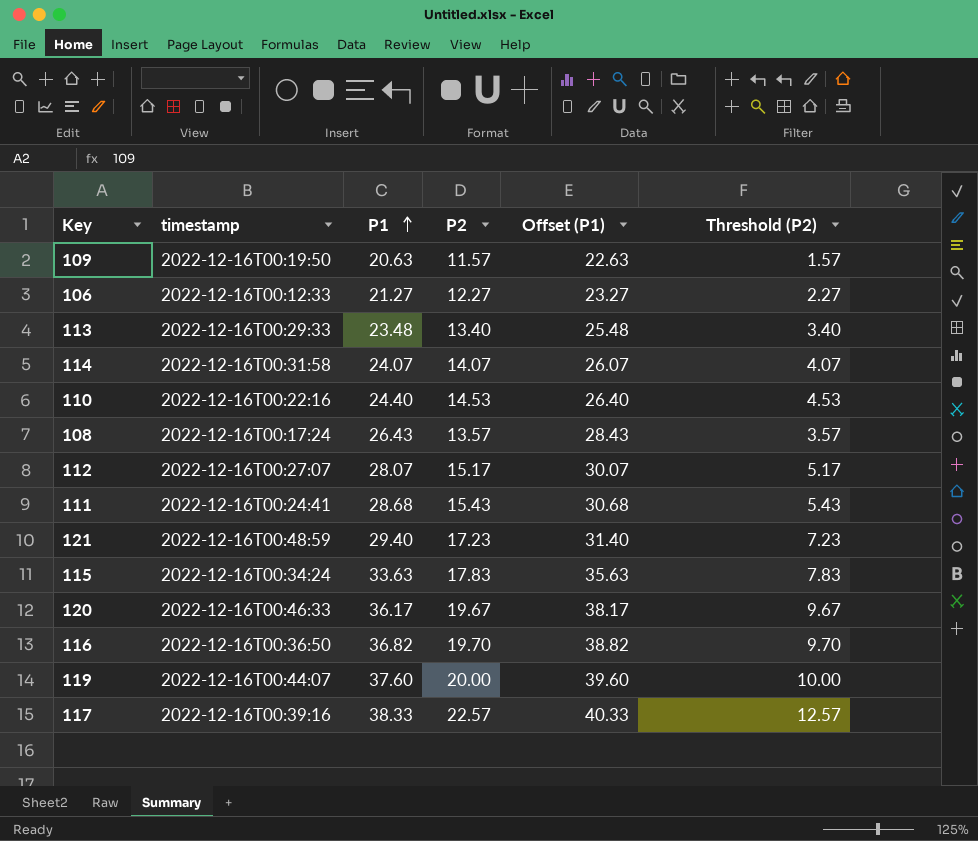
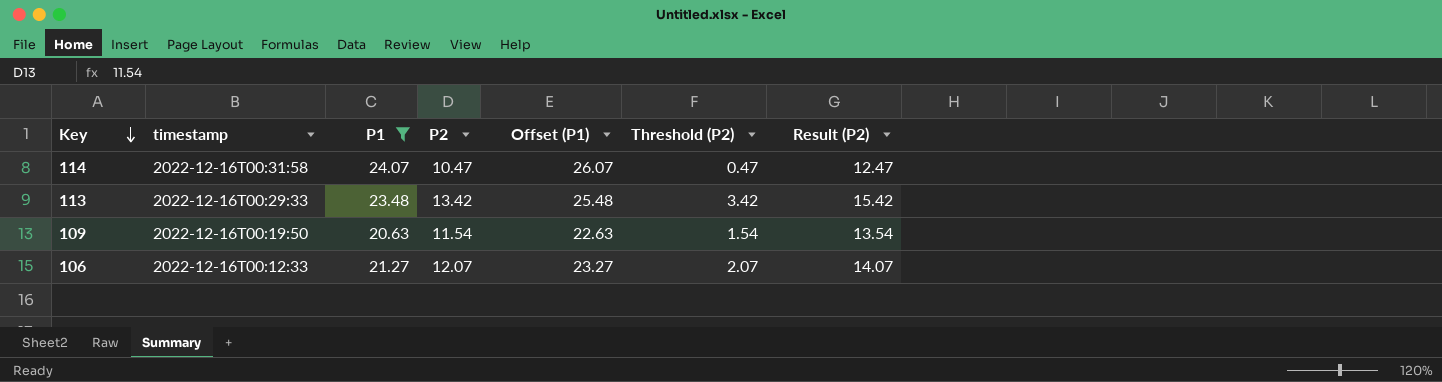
filter: none -> P1 <= 24.07
row order: P1 ascending -> Key descending
column Result (P2) | formula: none -> [P2] + 2
114 | P2: 14.07 -> 10.47
114 | Threshold (P2): 4.07 -> 0.47
113 | P2: 13.40 -> 13.42
113 | Threshold (P2): 3.40 -> 3.42
109 | P2: 11.57 -> 11.54
109 | Threshold (P2): 1.57 -> 1.54
106 | P2: 12.27 -> 12.07
106 | Threshold (P2): 2.27 -> 2.07

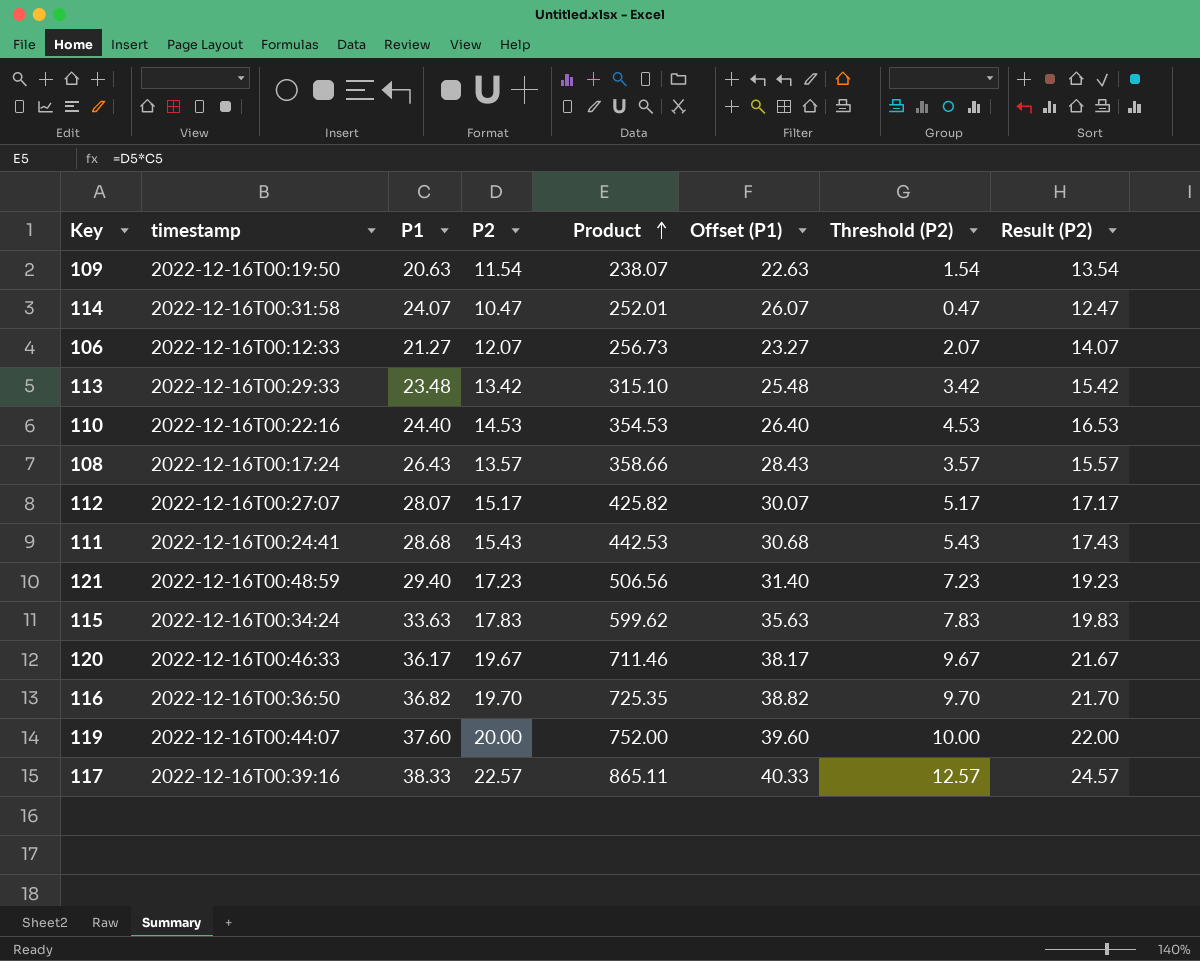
filter: P1 <= 24.07 -> none
row order: Key descending -> Product ascending
column Product | formula: none -> [P1] * [P2]

